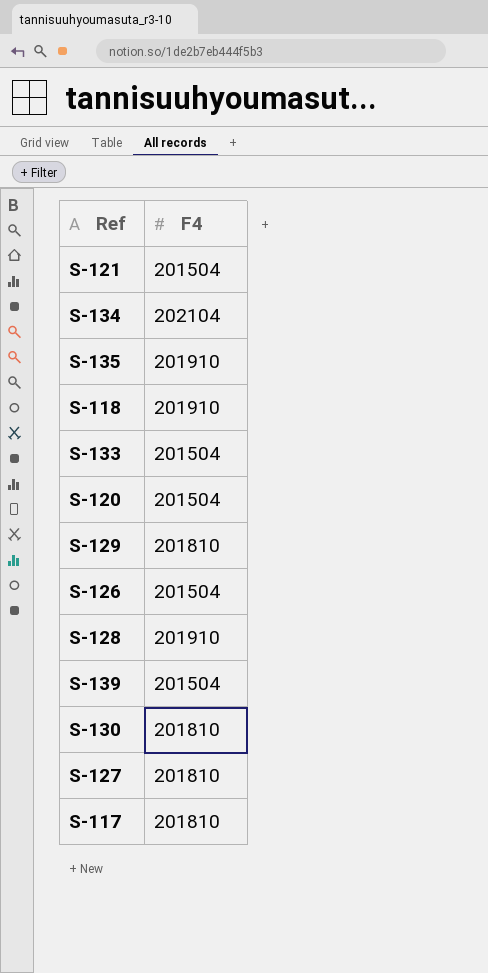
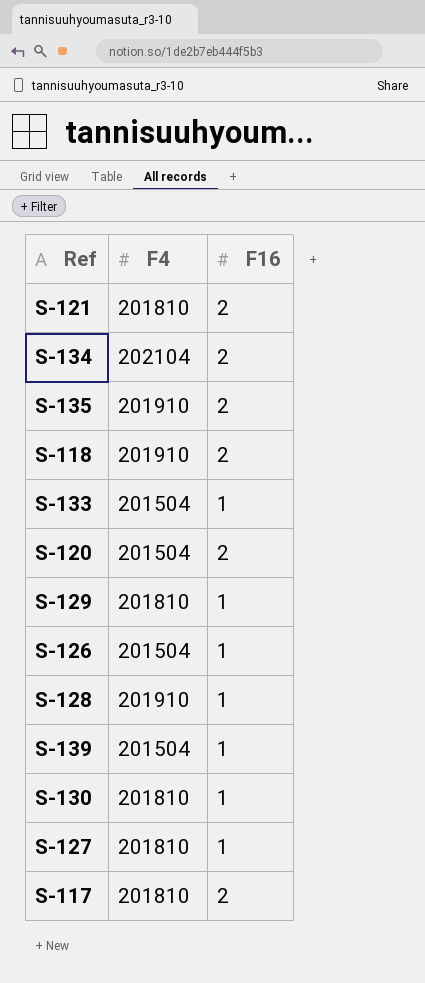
column F16 | position: none -> 3
S-121 | F4: 201504 -> 201810

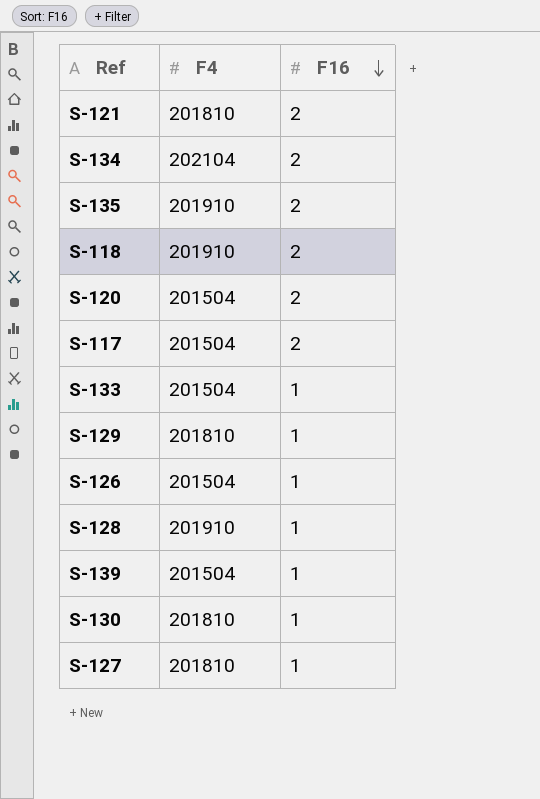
row order: none -> F16 descending
S-117 | F4: 201810 -> 201504

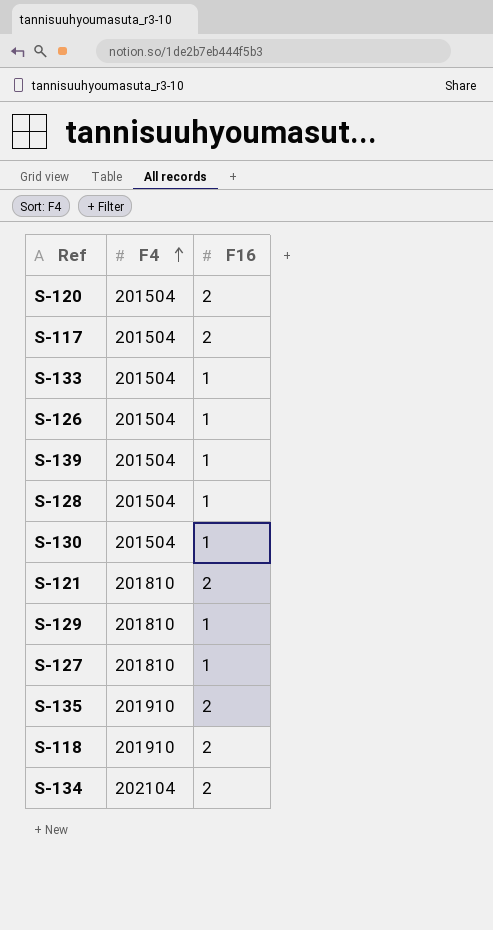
row order: F16 descending -> F4 ascending
S-128 | F4: 201910 -> 201504
S-130 | F4: 201810 -> 201504

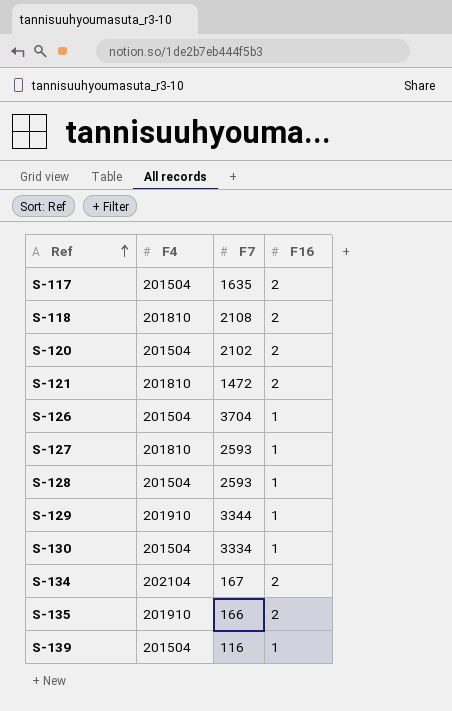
row order: F4 ascending -> Ref ascending
column F7 | position: none -> 3
row S-133: 201504 | 1 -> none
S-118 | F4: 201910 -> 201810
S-129 | F4: 201810 -> 201910

